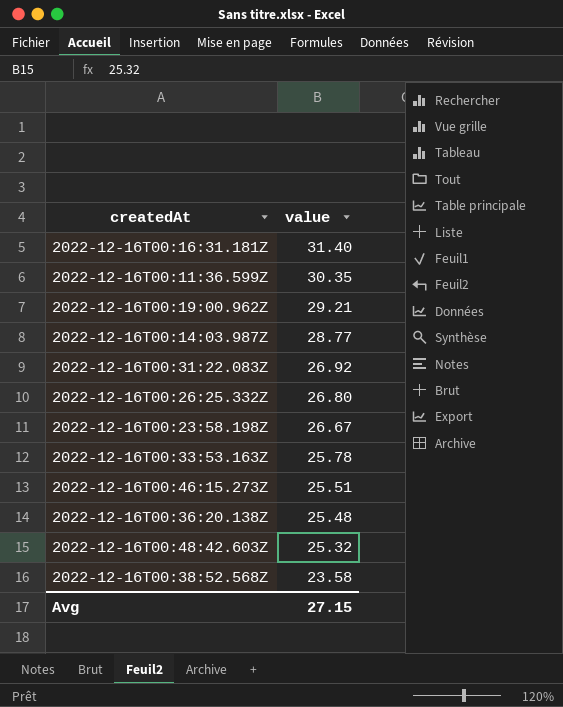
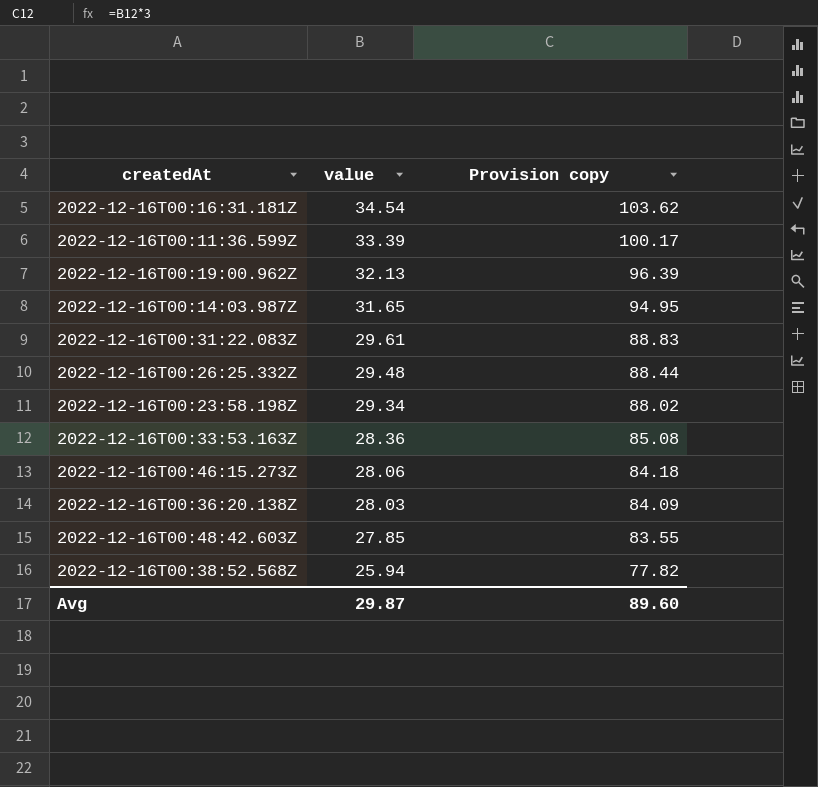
column Provision copy | formula: none -> [value] * 3
2022-12-16T00:16:31.181Z | value: 31.40 -> 34.54
2022-12-16T00:11:36.599Z | value: 30.35 -> 33.39
2022-12-16T00:19:00.962Z | value: 29.21 -> 32.13
2022-12-16T00:14:03.987Z | value: 28.77 -> 31.65
2022-12-16T00:31:22.083Z | value: 26.92 -> 29.61
2022-12-16T00:26:25.332Z | value: 26.80 -> 29.48
2022-12-16T00:23:58.198Z | value: 26.67 -> 29.34
2022-12-16T00:33:53.163Z | value: 25.78 -> 28.36
2022-12-16T00:46:15.273Z | value: 25.51 -> 28.06
2022-12-16T00:36:20.138Z | value: 25.48 -> 28.03
2022-12-16T00:48:42.603Z | value: 25.32 -> 27.85
2022-12-16T00:38:52.568Z | value: 23.58 -> 25.94
Avg | value: 27.15 -> 29.87

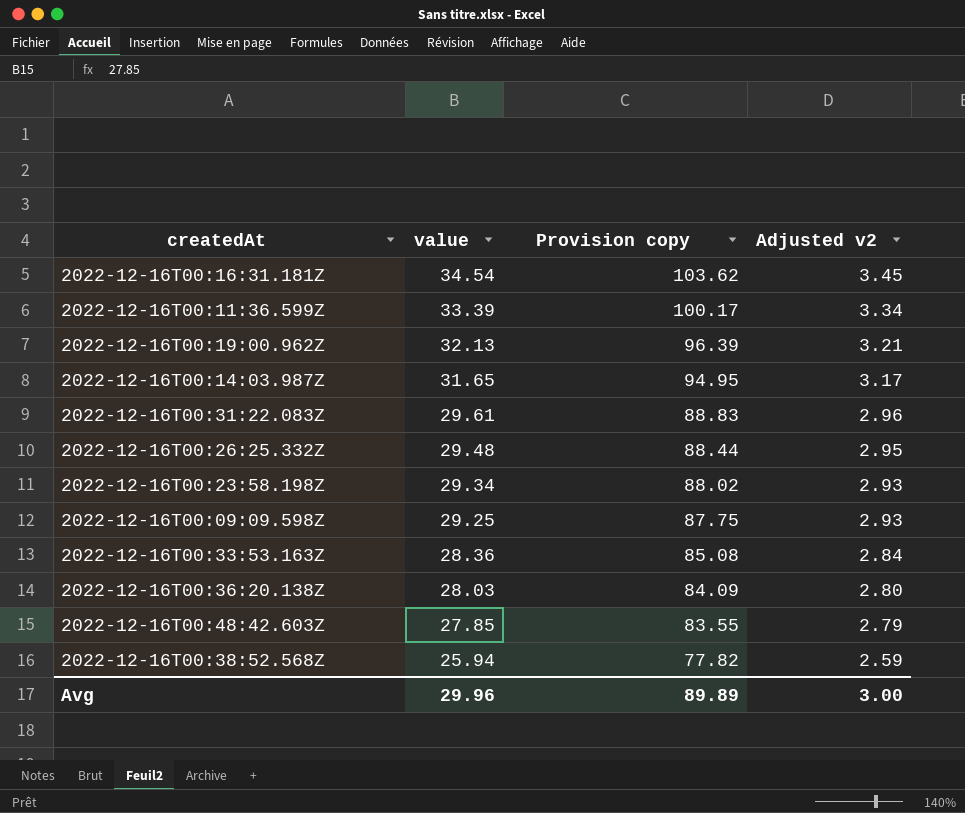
column Adjusted v2 | formula: none -> [value] * 0.1
row 2022-12-16T00:46:15.273Z: 28.06 | 84.18 -> none
row 2022-12-16T00:09:09.598Z: none -> 29.25 | 87.75 | 2.93
Avg | value: 29.87 -> 29.96
Avg | Provision copy: 89.60 -> 89.89

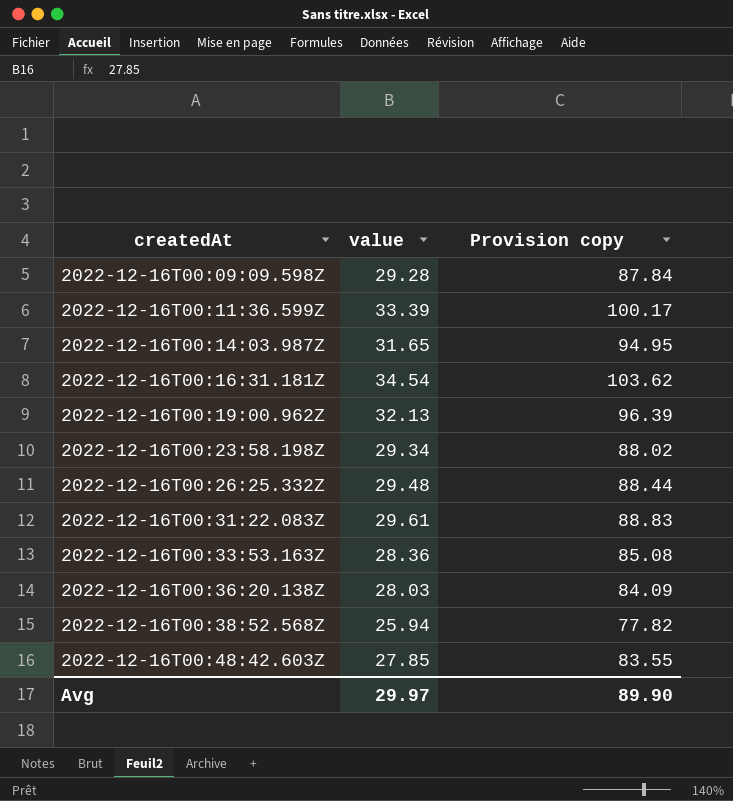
row order: value descending -> createdAt ascending
column Adjusted v2 | formula: [value] * 0.1 -> none
2022-12-16T00:09:09.598Z | value: 29.25 -> 29.28
2022-12-16T00:09:09.598Z | Provision copy: 87.75 -> 87.84
Avg | value: 29.96 -> 29.97
Avg | Provision copy: 89.89 -> 89.90

